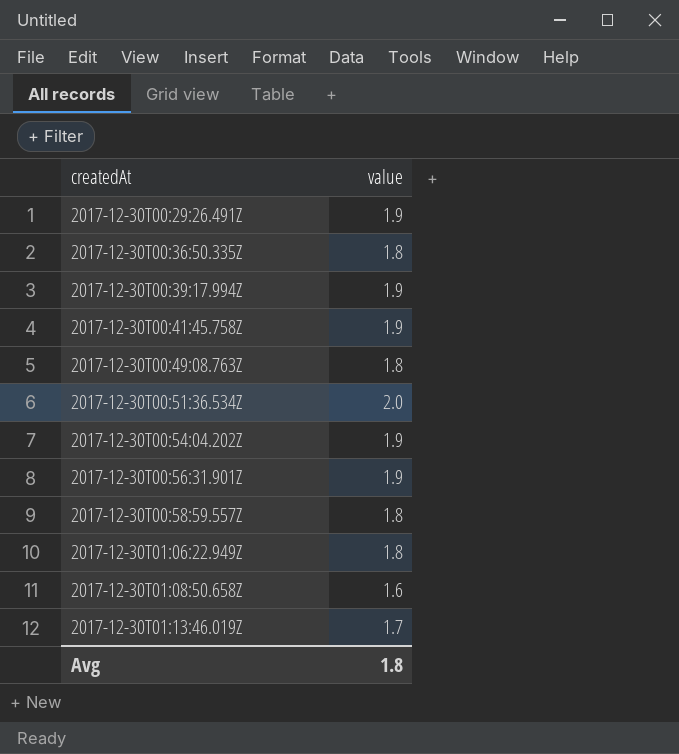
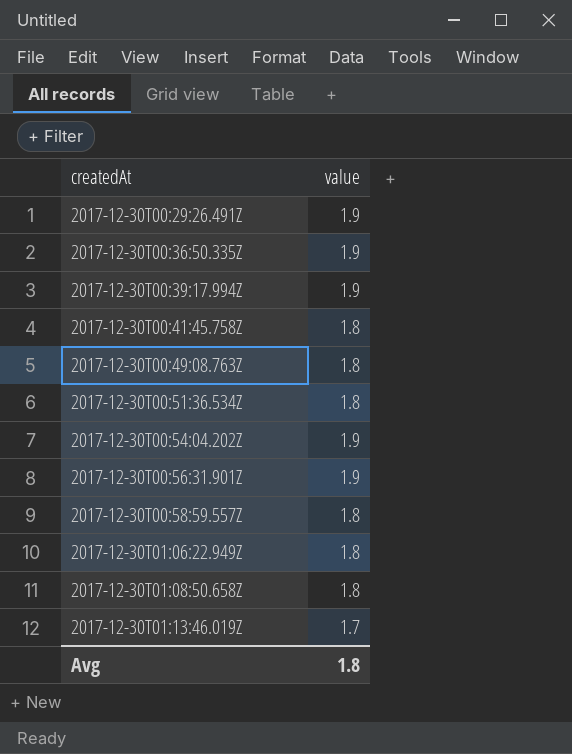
2017-12-30T00:36:50.335Z | value: 1.8 -> 1.9
2017-12-30T00:41:45.758Z | value: 1.9 -> 1.8
2017-12-30T00:51:36.534Z | value: 2.0 -> 1.8
2017-12-30T01:08:50.658Z | value: 1.6 -> 1.8

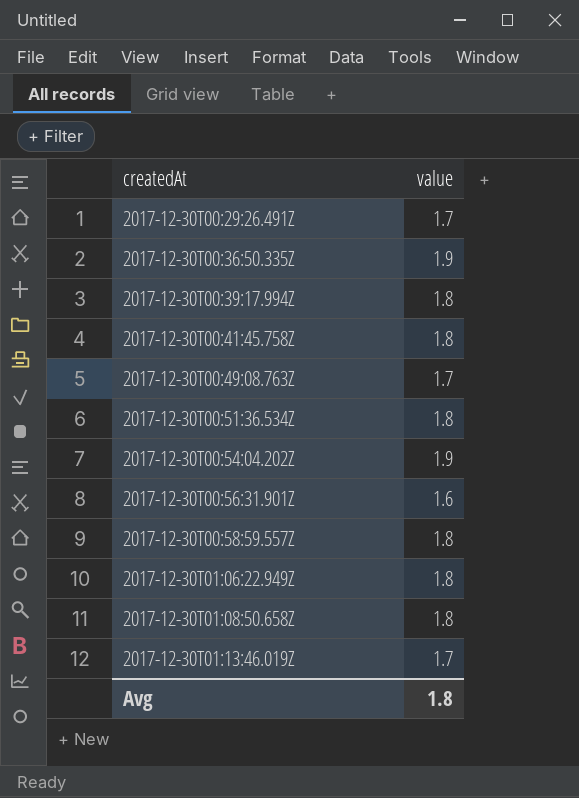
2017-12-30T00:29:26.491Z | value: 1.9 -> 1.7
2017-12-30T00:39:17.994Z | value: 1.9 -> 1.8
2017-12-30T00:49:08.763Z | value: 1.8 -> 1.7
2017-12-30T00:56:31.901Z | value: 1.9 -> 1.6

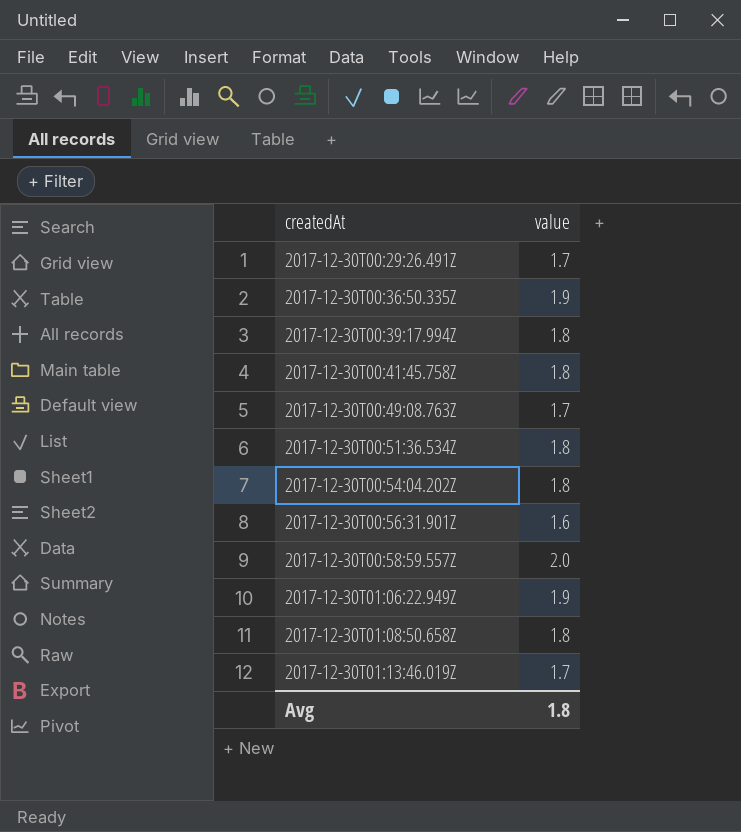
2017-12-30T00:54:04.202Z | value: 1.9 -> 1.8
2017-12-30T00:58:59.557Z | value: 1.8 -> 2.0
2017-12-30T01:06:22.949Z | value: 1.8 -> 1.9

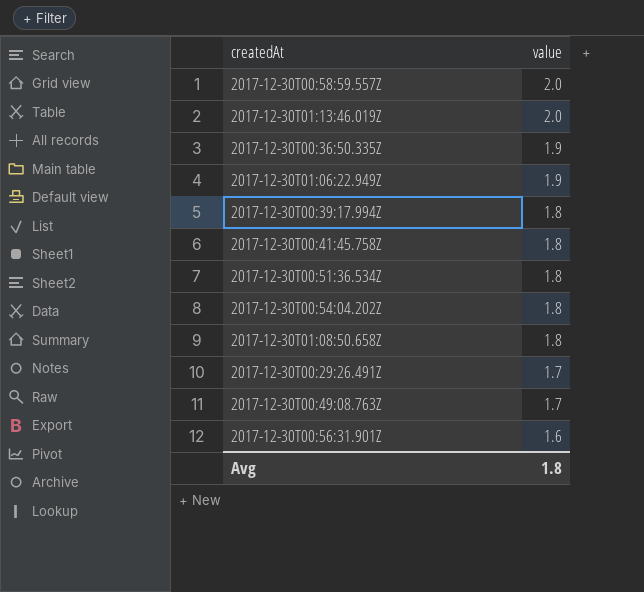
row order: createdAt ascending -> value descending
2017-12-30T01:13:46.019Z | value: 1.7 -> 2.0

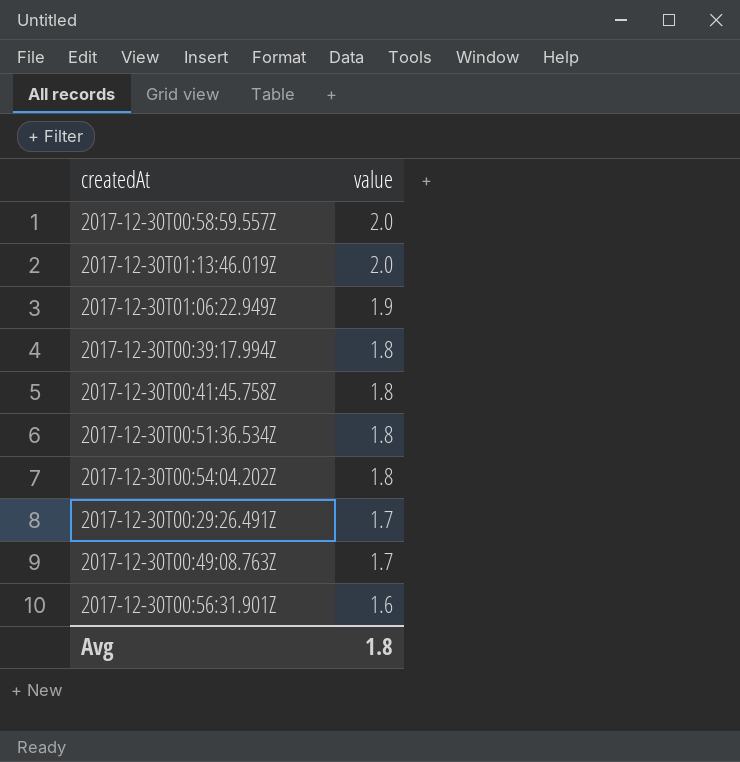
row 2017-12-30T00:36:50.335Z: 1.9 -> none
row 2017-12-30T01:08:50.658Z: 1.8 -> none

